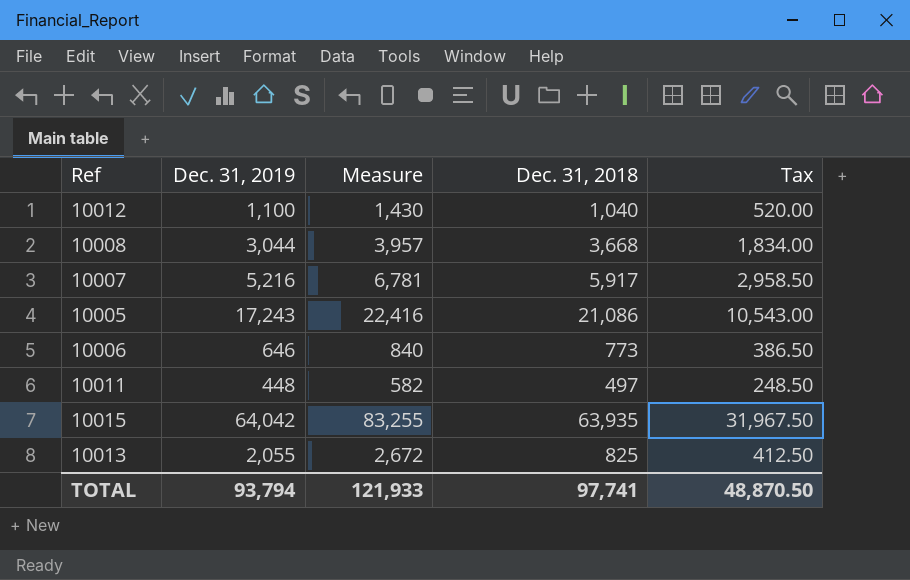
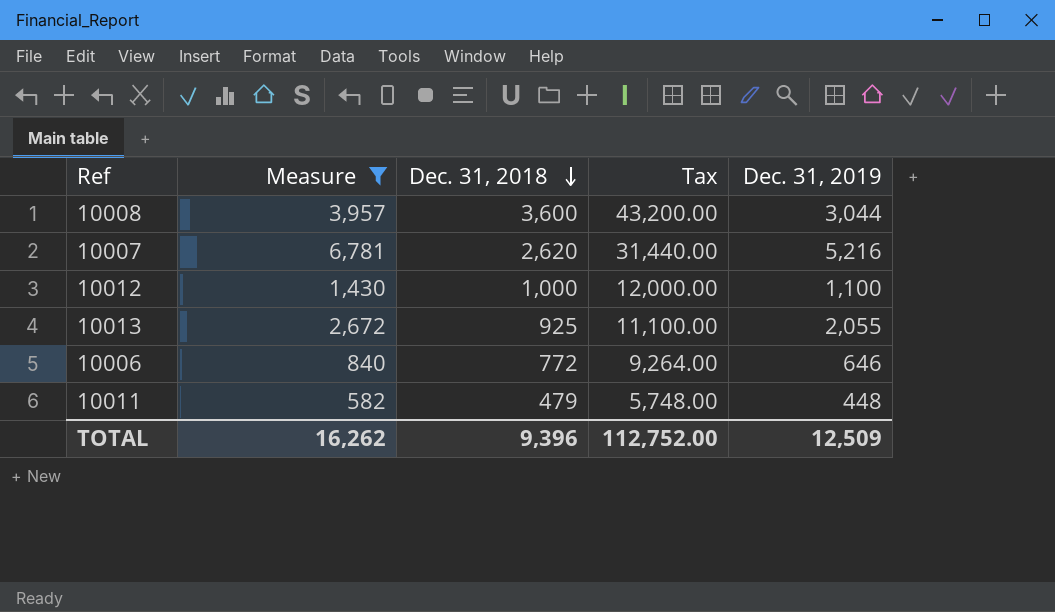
filter: none -> Measure <= 6,781
row order: none -> Dec. 31, 2018 descending
column Tax | formula: [Dec. 31, 2018] * 0.5 -> [Dec. 31, 2018] * 12
column Dec. 31, 2019 | position: 2 -> 5
10008 | Dec. 31, 2018: 3,668 -> 3,600
10007 | Dec. 31, 2018: 5,917 -> 2,620
10012 | Dec. 31, 2018: 1,040 -> 1,000
10013 | Dec. 31, 2018: 825 -> 925
10006 | Dec. 31, 2018: 773 -> 772
10011 | Dec. 31, 2018: 497 -> 479
TOTAL | Measure: 121,933 -> 16,262
TOTAL | Dec. 31, 2018: 97,741 -> 9,396
TOTAL | Tax: 48,870.50 -> 112,752.00
TOTAL | Dec. 31, 2019: 93,794 -> 12,509

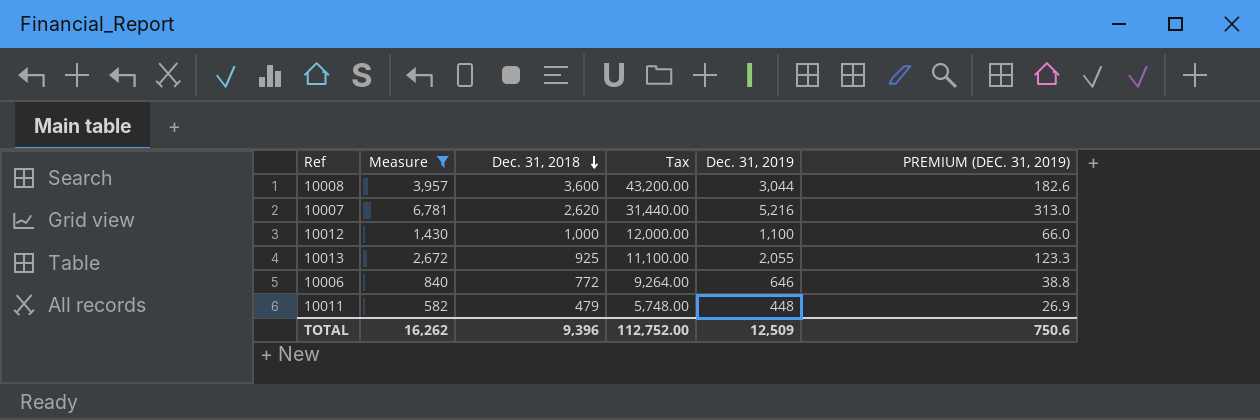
column PREMIUM (DEC. 31, 2019) | formula: none -> [Dec. 31, 2019] * 0.06

